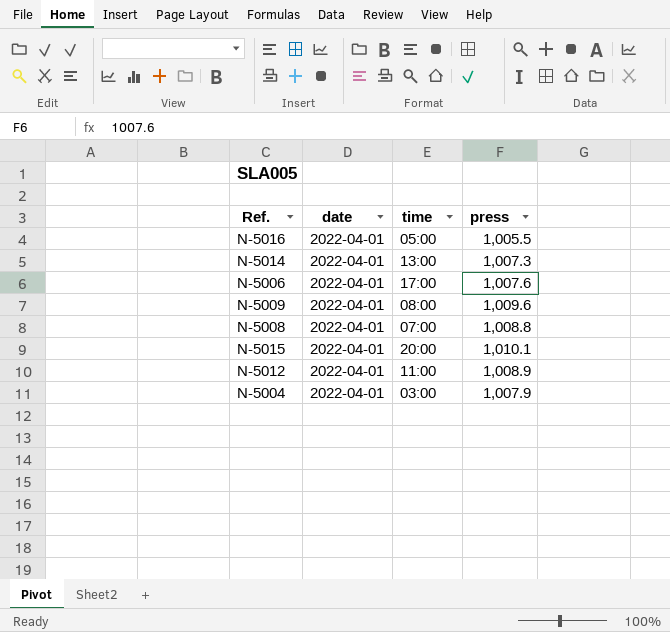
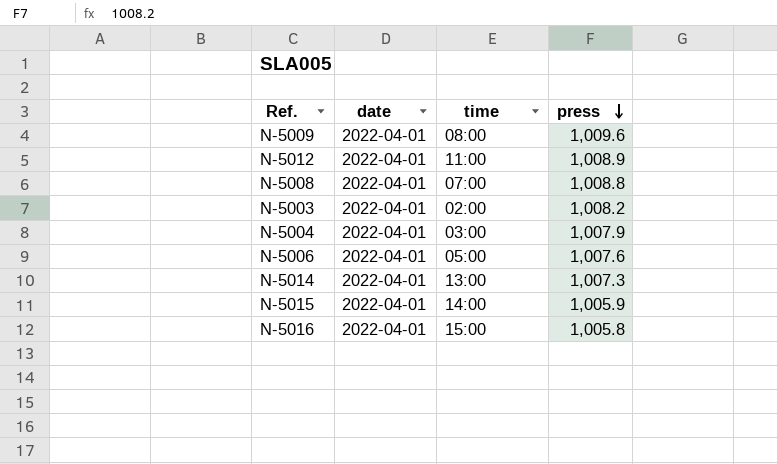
row order: none -> press descending
row N-5003: none -> 2022-04-01 | 02:00 | 1,008.2
N-5006 | time: 17:00 -> 05:00
N-5015 | time: 20:00 -> 14:00
N-5015 | press: 1,010.1 -> 1,005.9
N-5016 | time: 05:00 -> 15:00
N-5016 | press: 1,005.5 -> 1,005.8

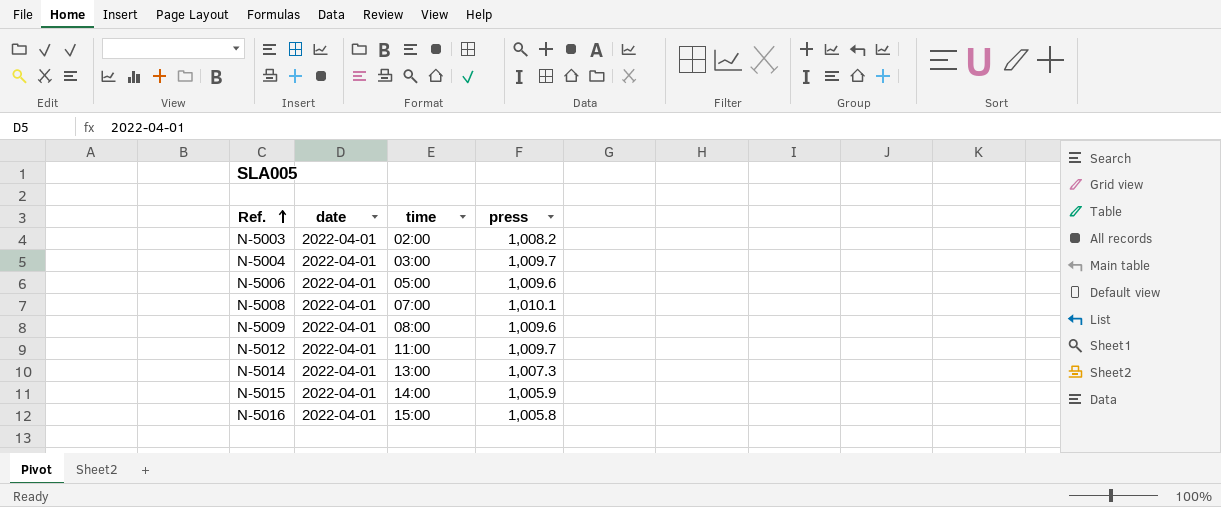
row order: press descending -> Ref. ascending
N-5004 | press: 1,007.9 -> 1,009.7
N-5006 | press: 1,007.6 -> 1,009.6
N-5008 | press: 1,008.8 -> 1,010.1
N-5012 | press: 1,008.9 -> 1,009.7

